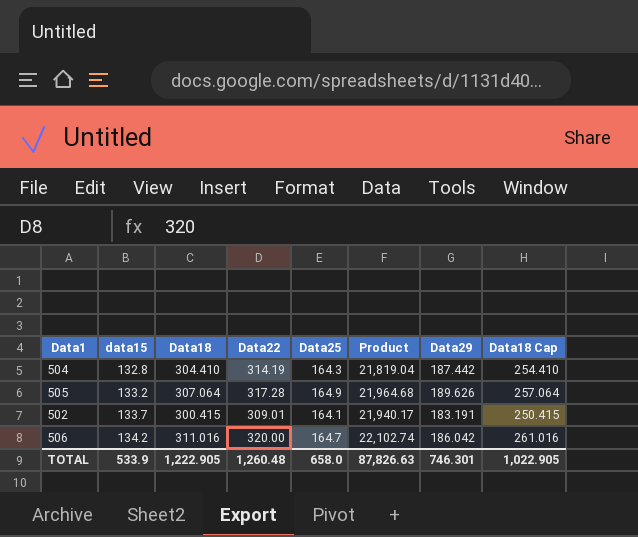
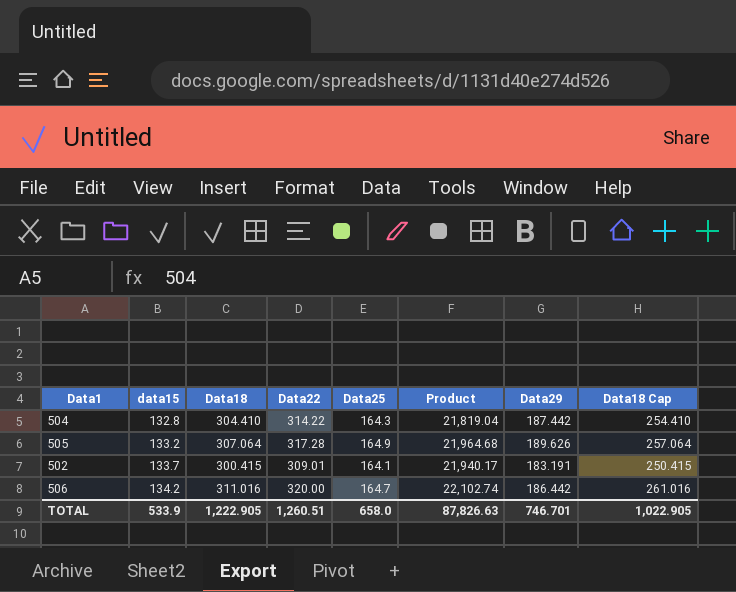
504 | Data22: 314.19 -> 314.22
506 | Data29: 186.042 -> 186.442
TOTAL | Data22: 1,260.48 -> 1,260.51
TOTAL | Data29: 746.301 -> 746.701

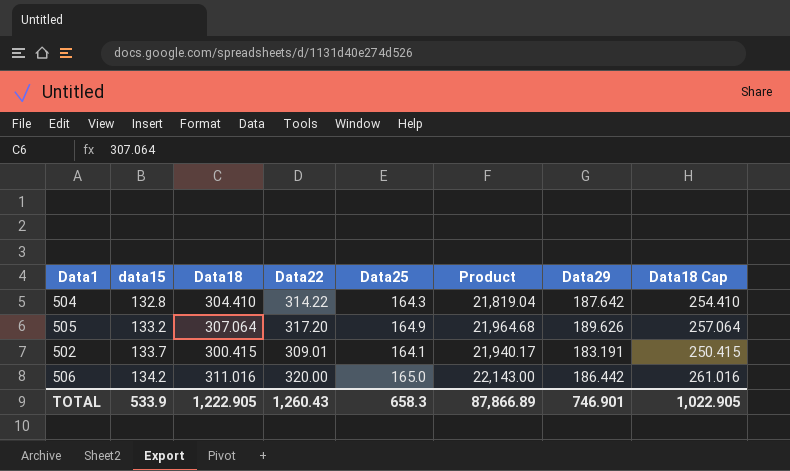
504 | Data29: 187.442 -> 187.642
505 | Data22: 317.28 -> 317.20
506 | Data25: 164.7 -> 165.0
506 | Product: 22,102.74 -> 22,143.00
TOTAL | Data22: 1,260.51 -> 1,260.43
TOTAL | Data25: 658.0 -> 658.3
TOTAL | Product: 87,826.63 -> 87,866.89
TOTAL | Data29: 746.701 -> 746.901

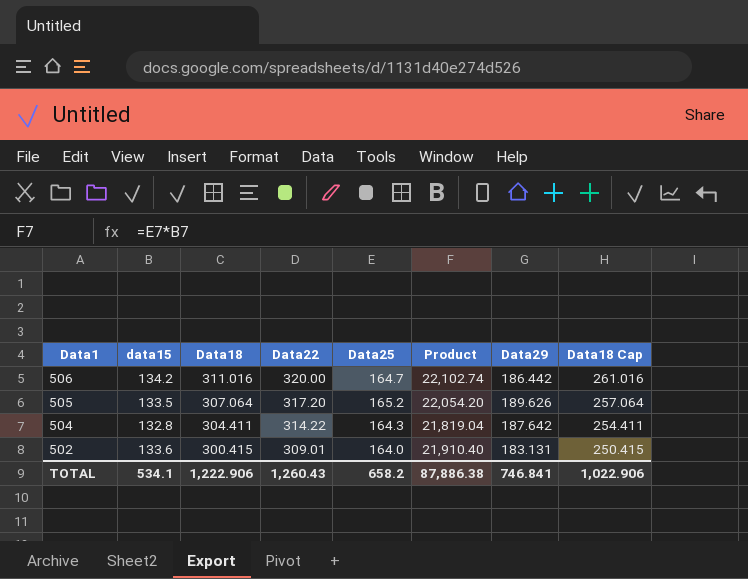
row order: data15 ascending -> Data1 descending
506 | Data25: 165.0 -> 164.7
506 | Product: 22,143.00 -> 22,102.74
505 | data15: 133.2 -> 133.5
505 | Data25: 164.9 -> 165.2
505 | Product: 21,964.68 -> 22,054.20
504 | Data18: 304.410 -> 304.411
504 | Data18 Cap: 254.410 -> 254.411
502 | data15: 133.7 -> 133.6
502 | Data25: 164.1 -> 164.0
502 | Product: 21,940.17 -> 21,910.40
502 | Data29: 183.191 -> 183.131
TOTAL | data15: 533.9 -> 534.1
TOTAL | Data18: 1,222.905 -> 1,222.906
TOTAL | Data25: 658.3 -> 658.2
TOTAL | Product: 87,866.89 -> 87,886.38
TOTAL | Data29: 746.901 -> 746.841
TOTAL | Data18 Cap: 1,022.905 -> 1,022.906

